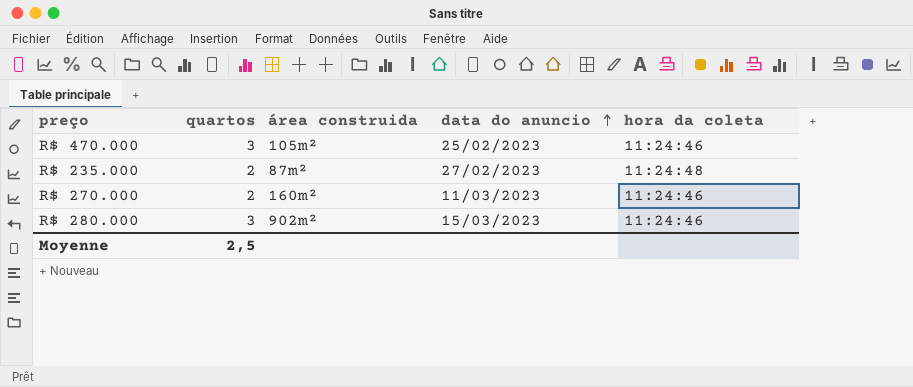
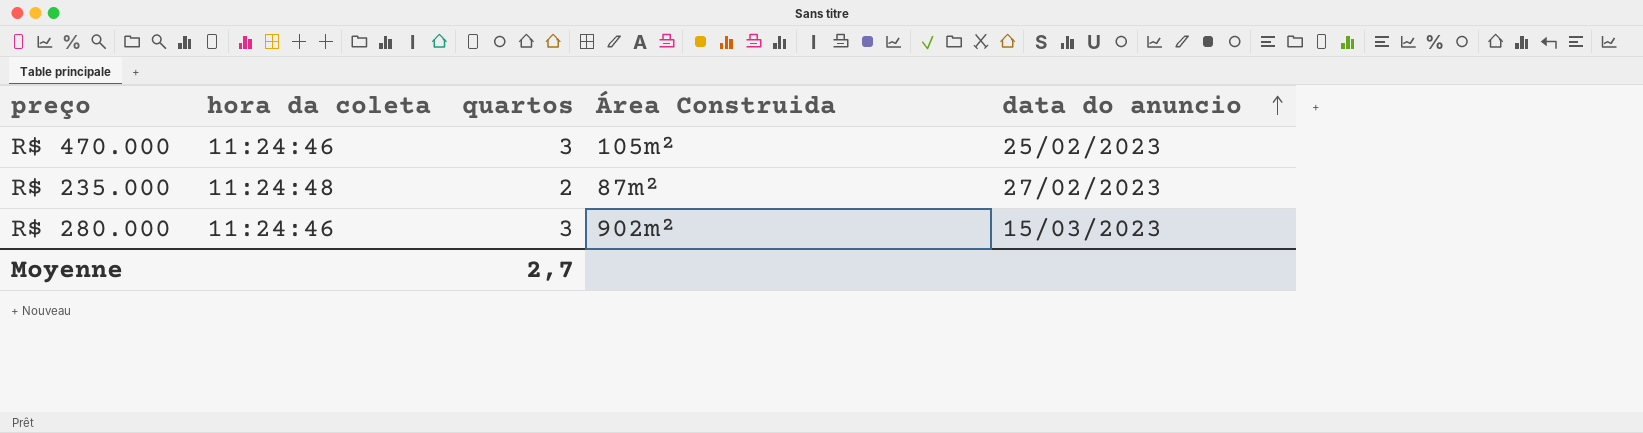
column hora da coleta | position: 5 -> 2
column name: área construida -> Área Construida
row R$ 270.000: 2 | 160m² | 11/03/2023 | 11:24:46 -> none
Moyenne | quartos: 2,5 -> 2,7

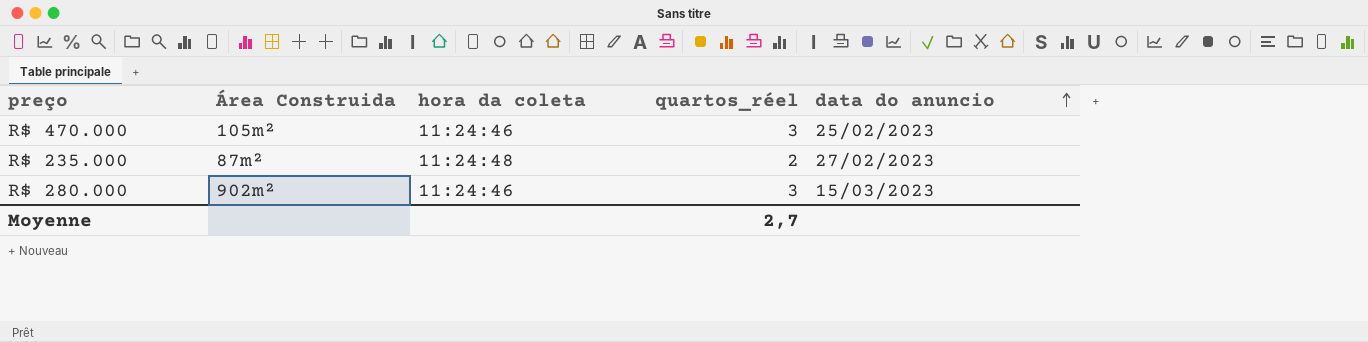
column Área Construida | position: 4 -> 2
column name: quartos -> quartos_réel

